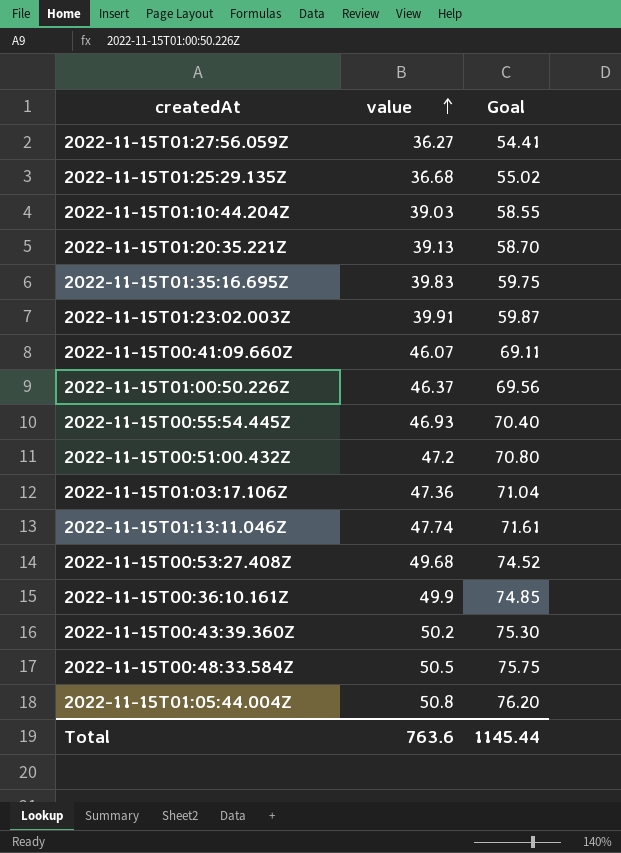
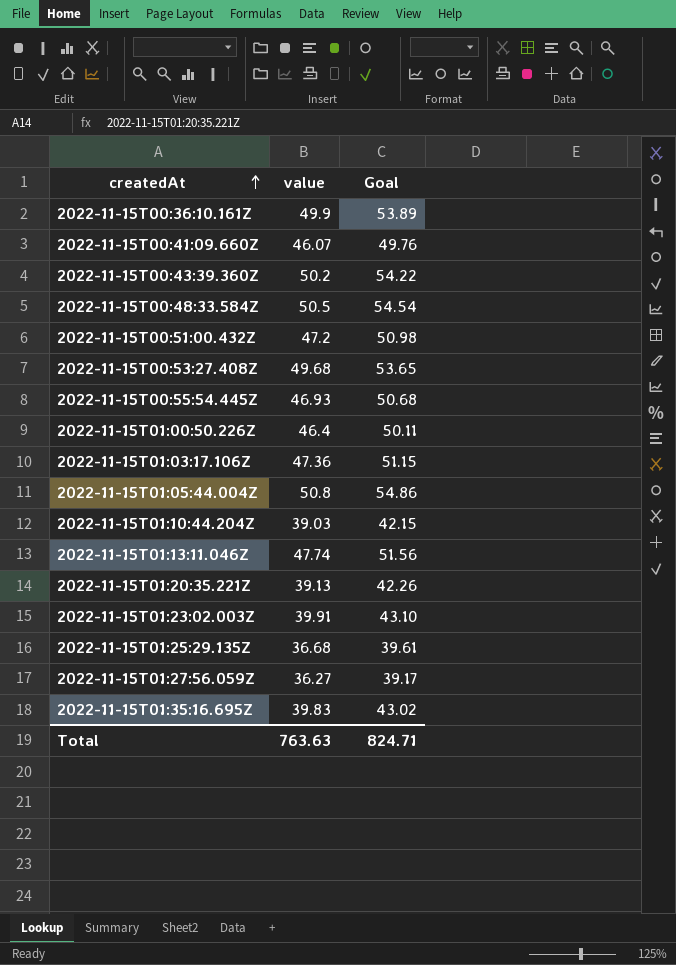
row order: value ascending -> createdAt ascending
column Goal | formula: [value] * 1.5 -> [value] * 1.08
2022-11-15T01:00:50.226Z | value: 46.37 -> 46.4
Total | value: 763.6 -> 763.63
Total | Goal: 1145.44 -> 824.71

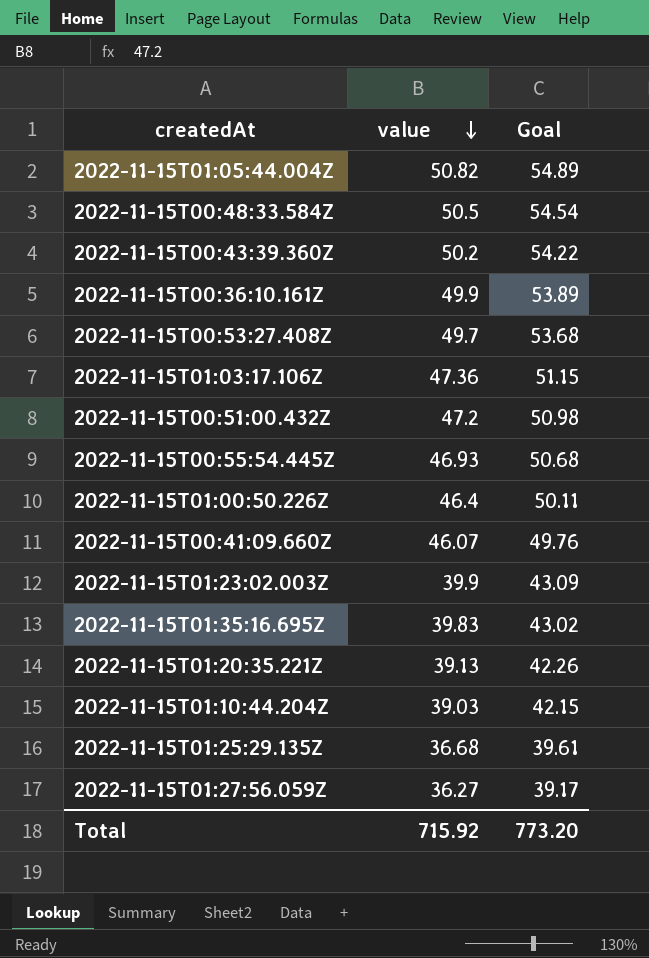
row order: createdAt ascending -> value descending
row 2022-11-15T01:13:11.046Z: 47.74 | 51.56 -> none
2022-11-15T01:05:44.004Z | value: 50.8 -> 50.82
2022-11-15T01:05:44.004Z | Goal: 54.86 -> 54.89
2022-11-15T00:53:27.408Z | value: 49.68 -> 49.7
2022-11-15T00:53:27.408Z | Goal: 53.65 -> 53.68
2022-11-15T01:23:02.003Z | value: 39.91 -> 39.9
2022-11-15T01:23:02.003Z | Goal: 43.10 -> 43.09
Total | value: 763.63 -> 715.92
Total | Goal: 824.71 -> 773.20

